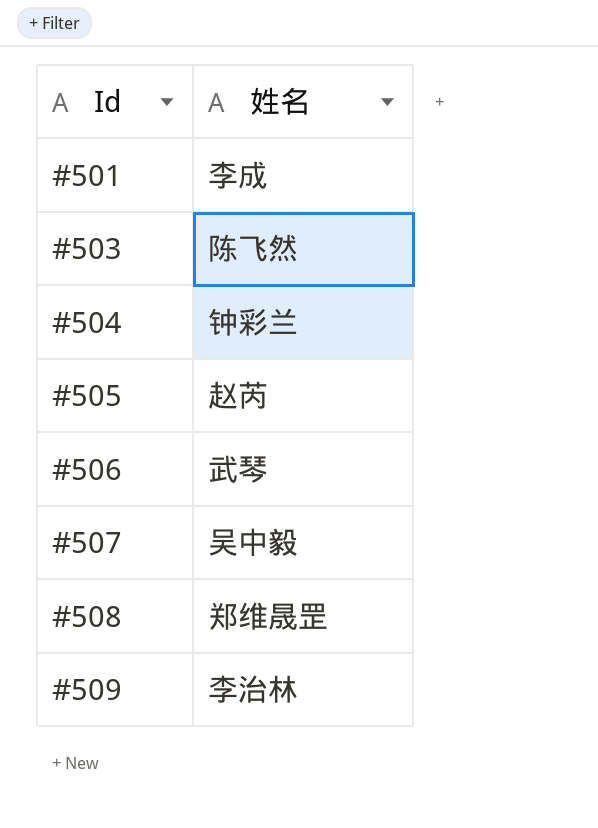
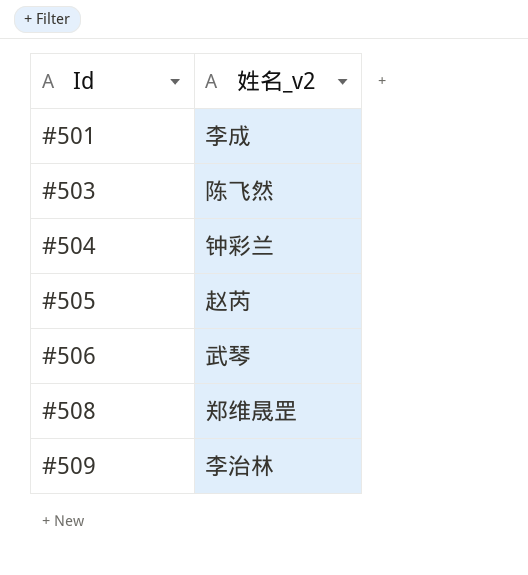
column name: 姓名 -> 姓名_v2
row #507: 吴中毅 -> none

